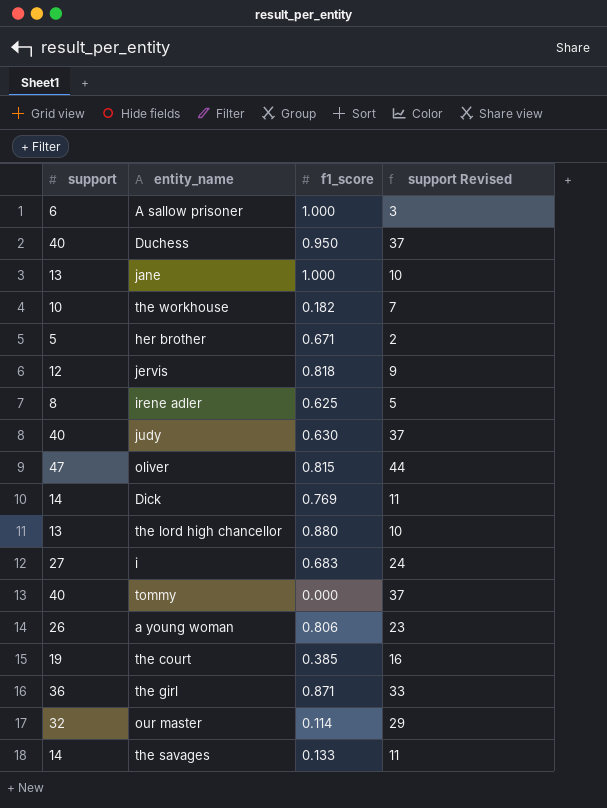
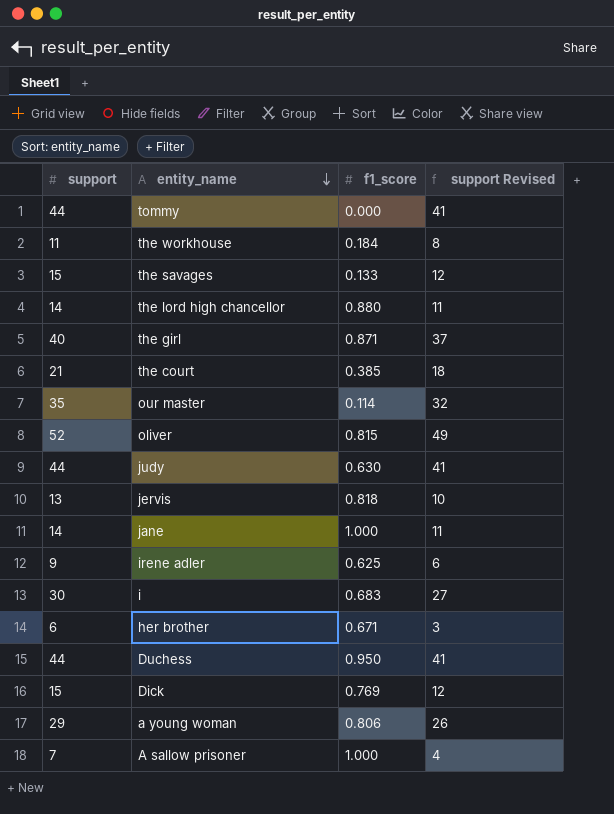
row order: none -> entity_name descending
tommy | support: 40 -> 44
tommy | support Revised: 37 -> 41
the workhouse | support: 10 -> 11
the workhouse | f1_score: 0.182 -> 0.184
the workhouse | support Revised: 7 -> 8
the savages | support: 14 -> 15
the savages | support Revised: 11 -> 12
the lord high chancellor | support: 13 -> 14
the lord high chancellor | support Revised: 10 -> 11
the girl | support: 36 -> 40
the girl | support Revised: 33 -> 37
the court | support: 19 -> 21
the court | support Revised: 16 -> 18
our master | support: 32 -> 35
our master | support Revised: 29 -> 32
oliver | support: 47 -> 52
oliver | support Revised: 44 -> 49
judy | support: 40 -> 44
judy | support Revised: 37 -> 41
jervis | support: 12 -> 13
jervis | support Revised: 9 -> 10
jane | support: 13 -> 14
jane | support Revised: 10 -> 11
irene adler | support: 8 -> 9
irene adler | support Revised: 5 -> 6
i | support: 27 -> 30
i | support Revised: 24 -> 27
her brother | support: 5 -> 6
her brother | support Revised: 2 -> 3
Duchess | support: 40 -> 44
Duchess | support Revised: 37 -> 41
Dick | support: 14 -> 15
Dick | support Revised: 11 -> 12
a young woman | support: 26 -> 29
a young woman | support Revised: 23 -> 26
A sallow prisoner | support: 6 -> 7
A sallow prisoner | support Revised: 3 -> 4

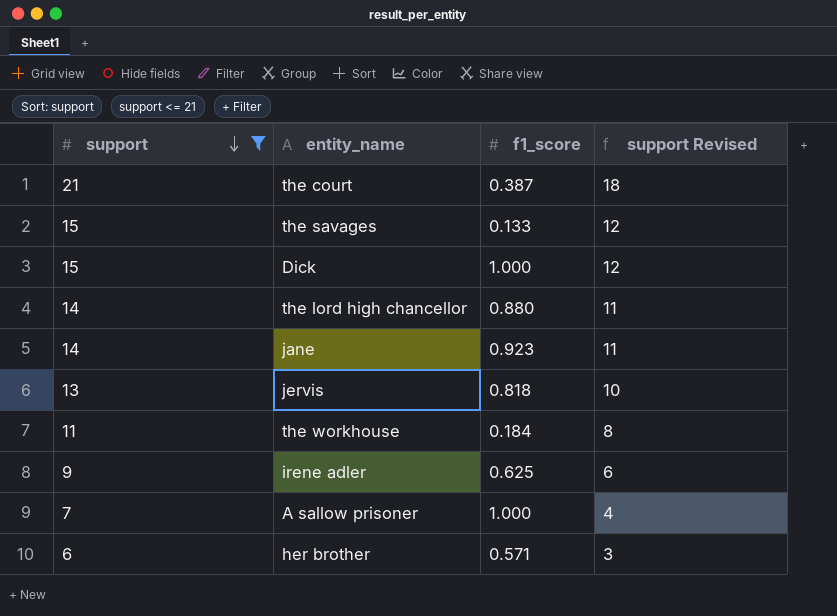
filter: none -> support <= 21
row order: entity_name descending -> support descending
the court | f1_score: 0.385 -> 0.387
Dick | f1_score: 0.769 -> 1.000
jane | f1_score: 1.000 -> 0.923
her brother | f1_score: 0.671 -> 0.571

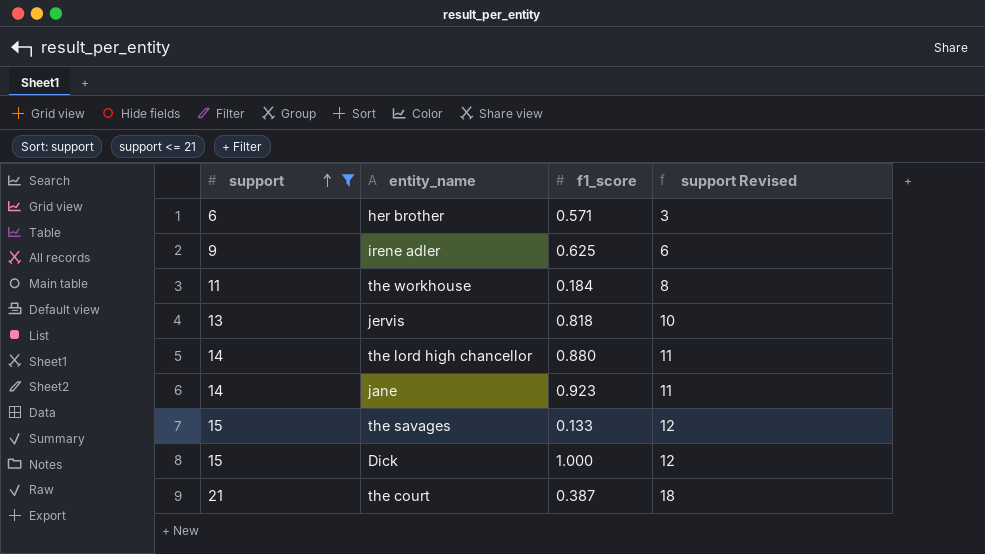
row order: support descending -> support ascending
row A sallow prisoner: 7 | 1.000 | 4 -> none

